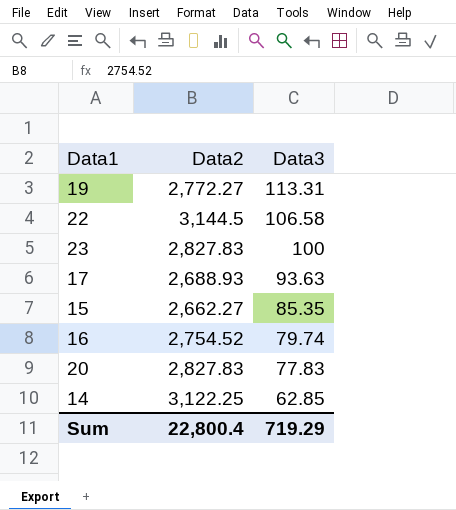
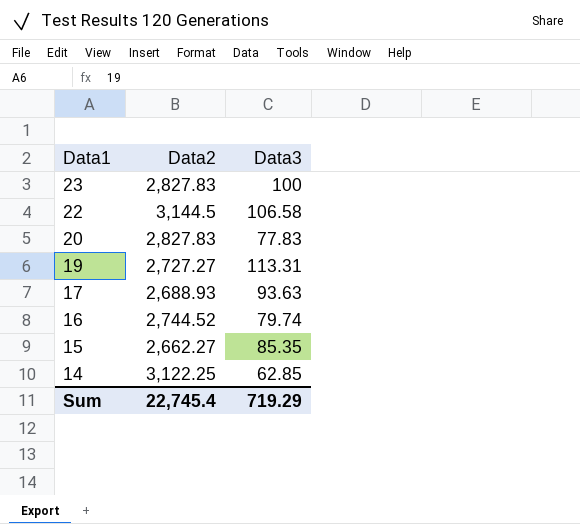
row order: Data3 descending -> Data1 descending
19 | Data2: 2,772.27 -> 2,727.27
16 | Data2: 2,754.52 -> 2,744.52
Sum | Data2: 22,800.4 -> 22,745.4

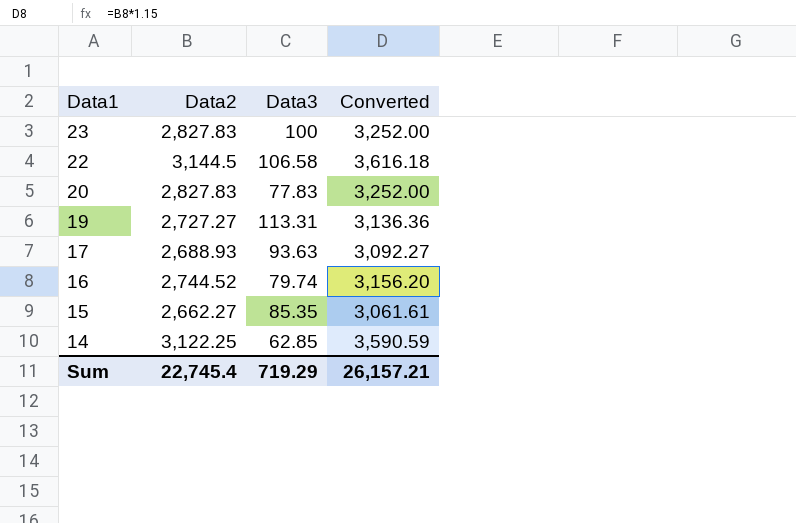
column Converted | formula: none -> [Data2] * 1.15

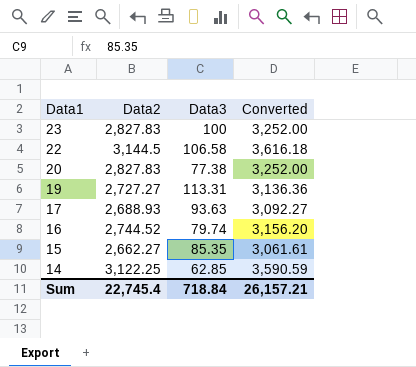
20 | Data3: 77.83 -> 77.38
Sum | Data3: 719.29 -> 718.84

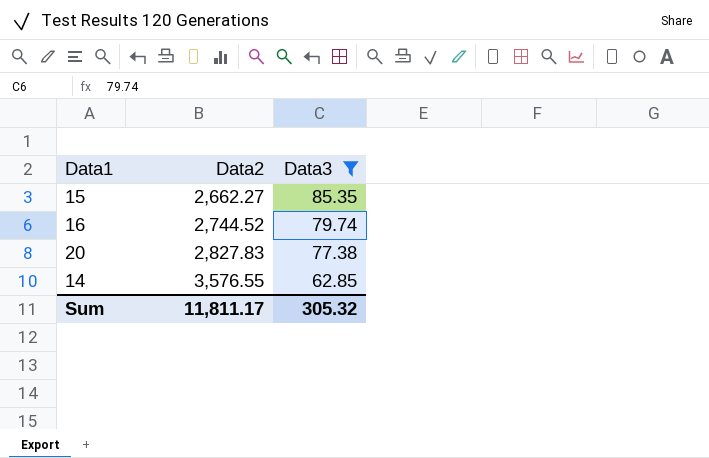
filter: none -> Data3 <= 85.35
row order: Data1 descending -> Data2 ascending
column Converted | formula: [Data2] * 1.15 -> none
14 | Data2: 3,122.25 -> 3,576.55
Sum | Data2: 22,745.4 -> 11,811.17
Sum | Data3: 718.84 -> 305.32

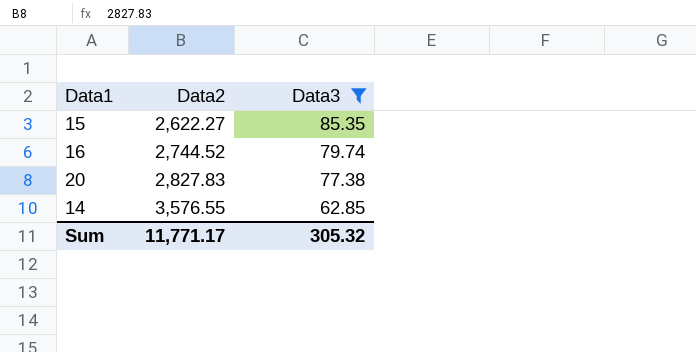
15 | Data2: 2,662.27 -> 2,622.27
Sum | Data2: 11,811.17 -> 11,771.17

